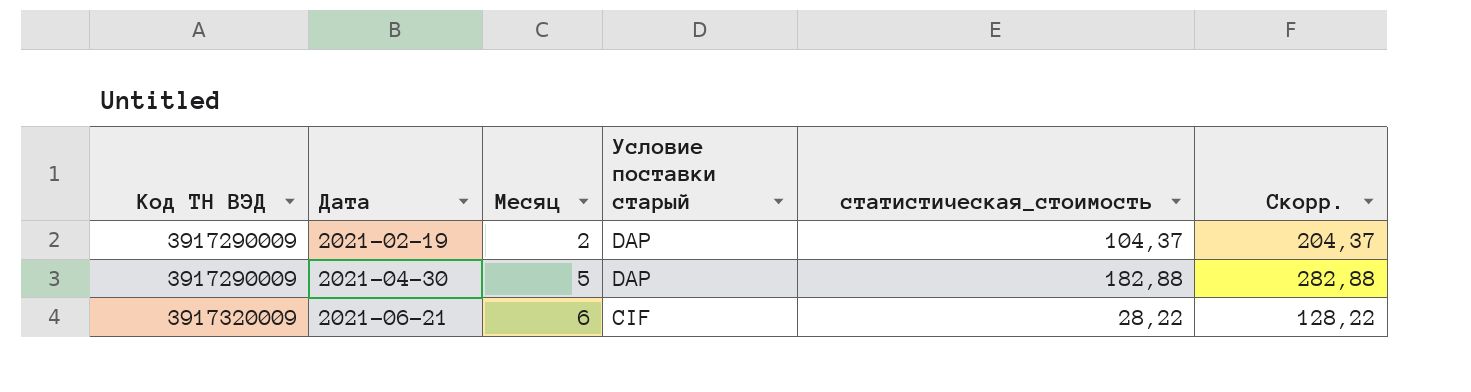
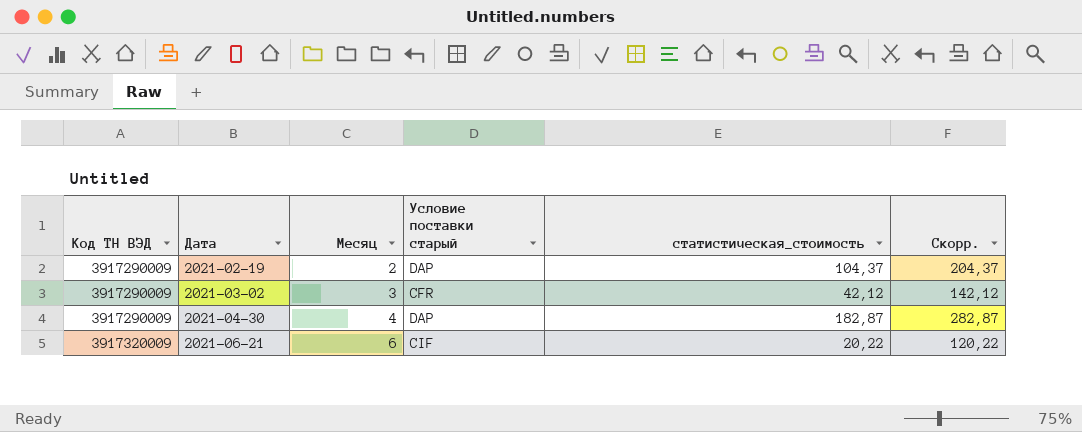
row 2021-03-02: none -> 3917290009 | 3 | CFR | 42,12 | 142,12
2021-04-30 | Месяц: 5 -> 4
2021-04-30 | статистическая_стоимость: 182,88 -> 182,87
2021-04-30 | Скорр.: 282,88 -> 282,87
2021-06-21 | статистическая_стоимость: 28,22 -> 20,22
2021-06-21 | Скорр.: 128,22 -> 120,22

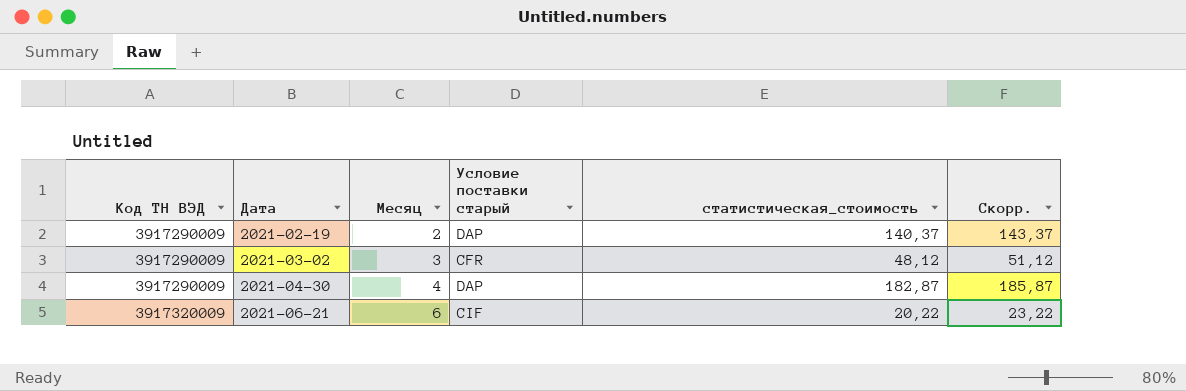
column Скорр. | formula: [статистическая_стоимость] + 100 -> [статистическая_стоимость] + 3
2021-02-19 | статистическая_стоимость: 104,37 -> 140,37
2021-03-02 | статистическая_стоимость: 42,12 -> 48,12

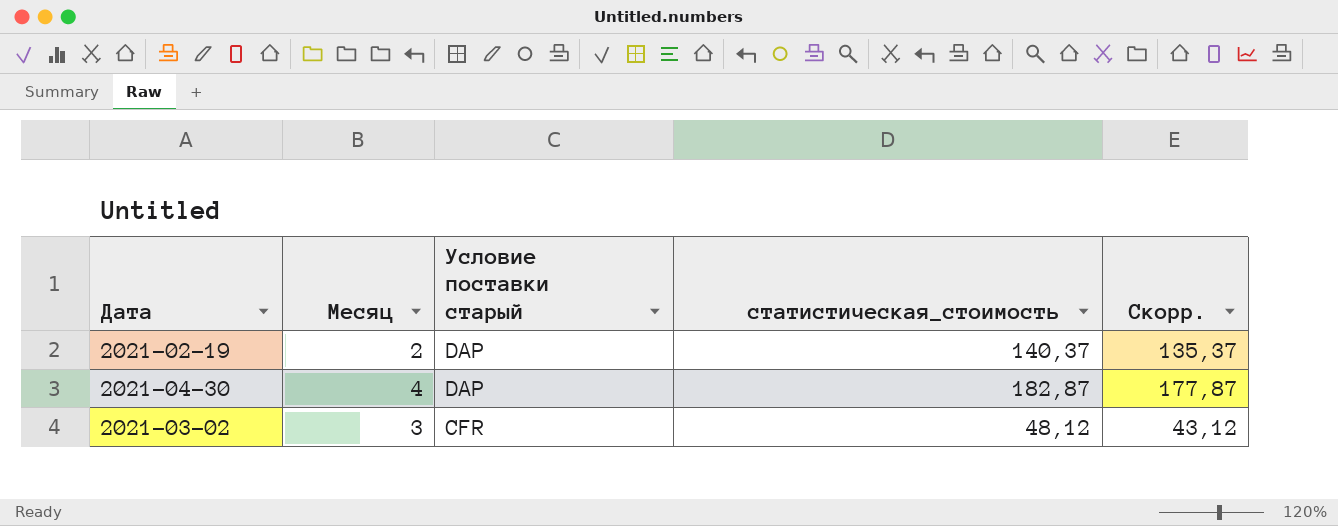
row order: Код ТН ВЭД ascending -> Условие поставки старый descending
column Код ТН ВЭД | position: 1 -> none
column Скорр. | formula: [статистическая_стоимость] + 3 -> [статистическая_стоимость] - 5
row 2021-06-21: 3917320009 | 6 | CIF | 20,22 | 23,22 -> none

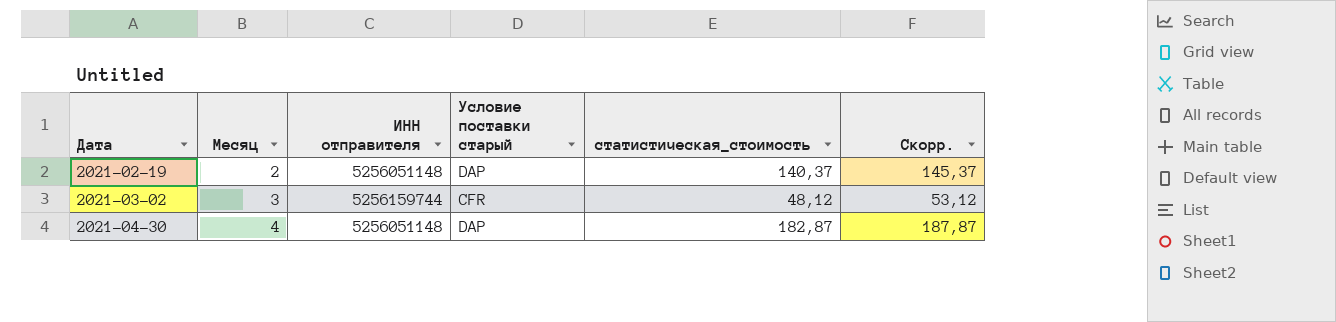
row order: Условие поставки старый descending -> Дата ascending
column ИНН отправителя | position: none -> 3
column Скорр. | formula: [статистическая_стоимость] - 5 -> [статистическая_стоимость] + 5

